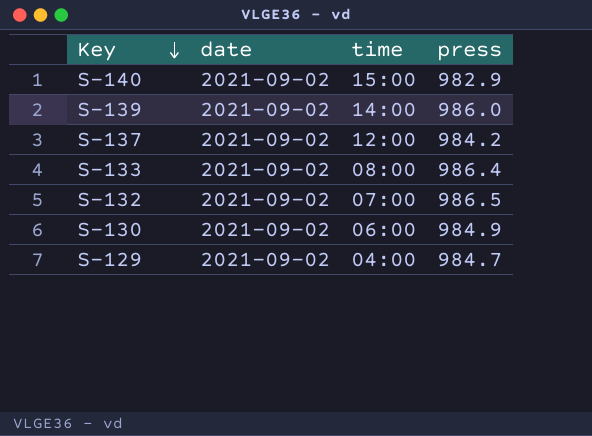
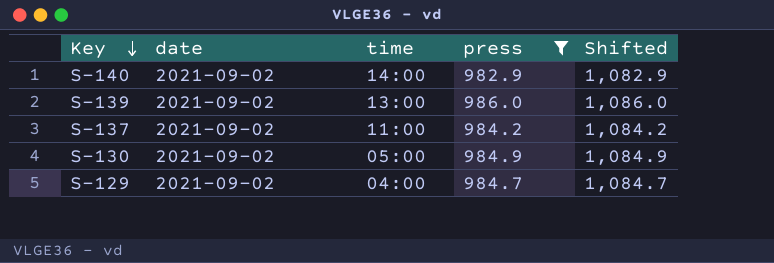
filter: none -> press <= 986.0
column Shifted | formula: none -> [press] + 100
S-140 | time: 15:00 -> 14:00
S-139 | time: 14:00 -> 13:00
S-137 | time: 12:00 -> 11:00
S-130 | time: 06:00 -> 05:00

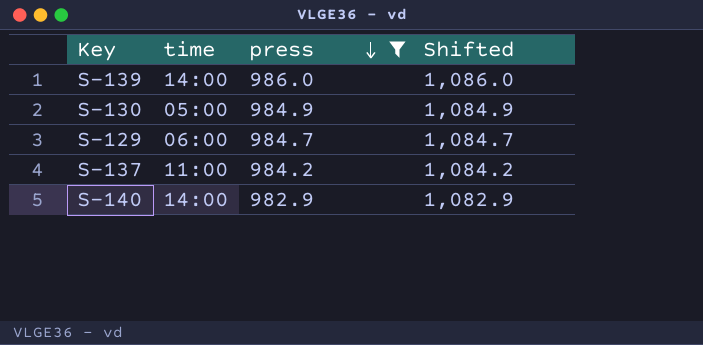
row order: Key descending -> press descending
column date | position: 2 -> none
S-139 | time: 13:00 -> 14:00
S-129 | time: 04:00 -> 06:00

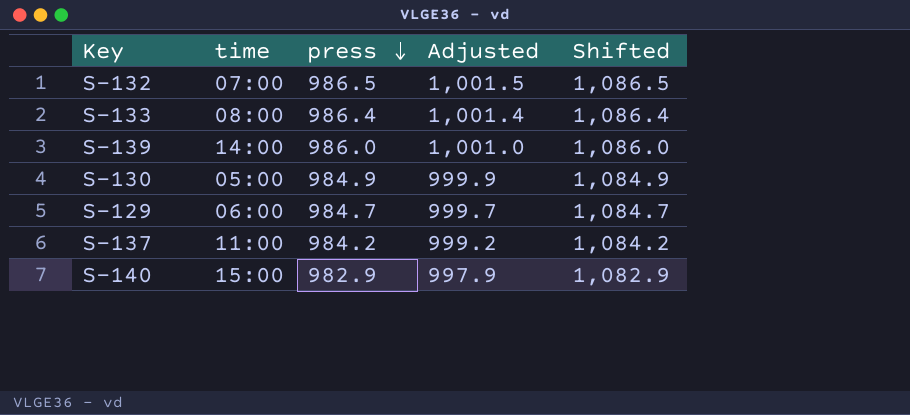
filter: press <= 986.0 -> none
column Adjusted | formula: none -> [press] + 15
S-140 | time: 14:00 -> 15:00

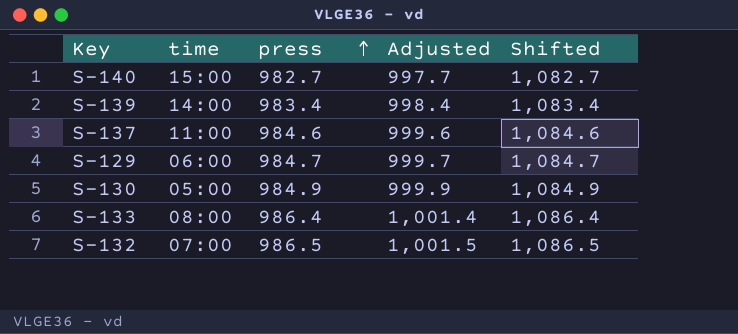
row order: press descending -> press ascending
S-140 | press: 982.9 -> 982.7
S-140 | Adjusted: 997.9 -> 997.7
S-140 | Shifted: 1,082.9 -> 1,082.7
S-139 | press: 986.0 -> 983.4
S-139 | Adjusted: 1,001.0 -> 998.4
S-139 | Shifted: 1,086.0 -> 1,083.4
S-137 | press: 984.2 -> 984.6
S-137 | Adjusted: 999.2 -> 999.6
S-137 | Shifted: 1,084.2 -> 1,084.6

